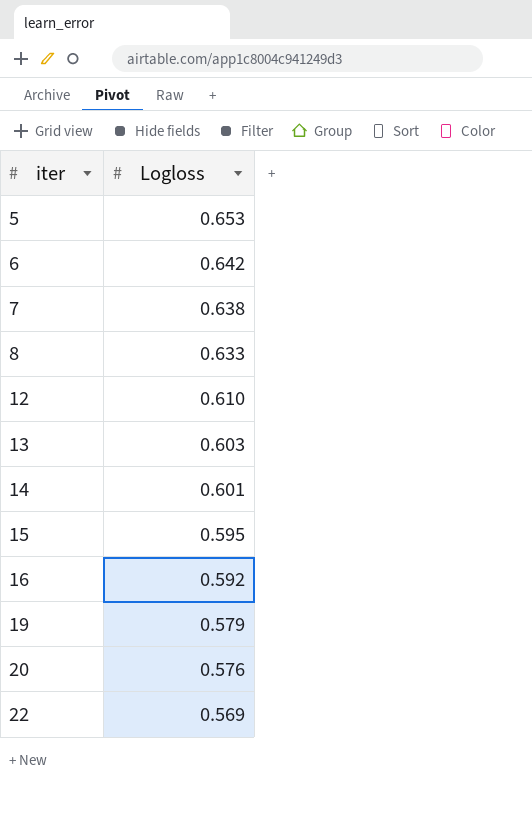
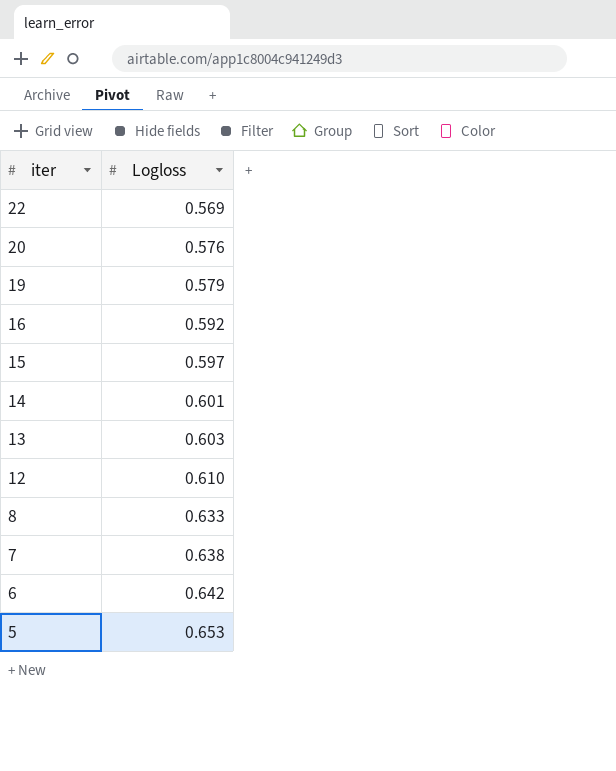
row order: iter ascending -> iter descending
15 | Logloss: 0.595 -> 0.597

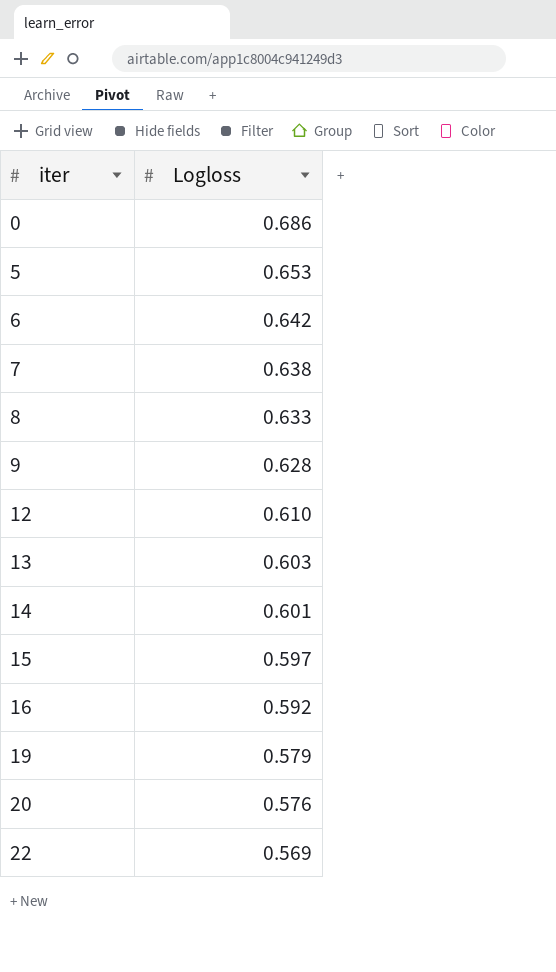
row order: iter descending -> iter ascending
row 0: none -> 0.686
row 9: none -> 0.628

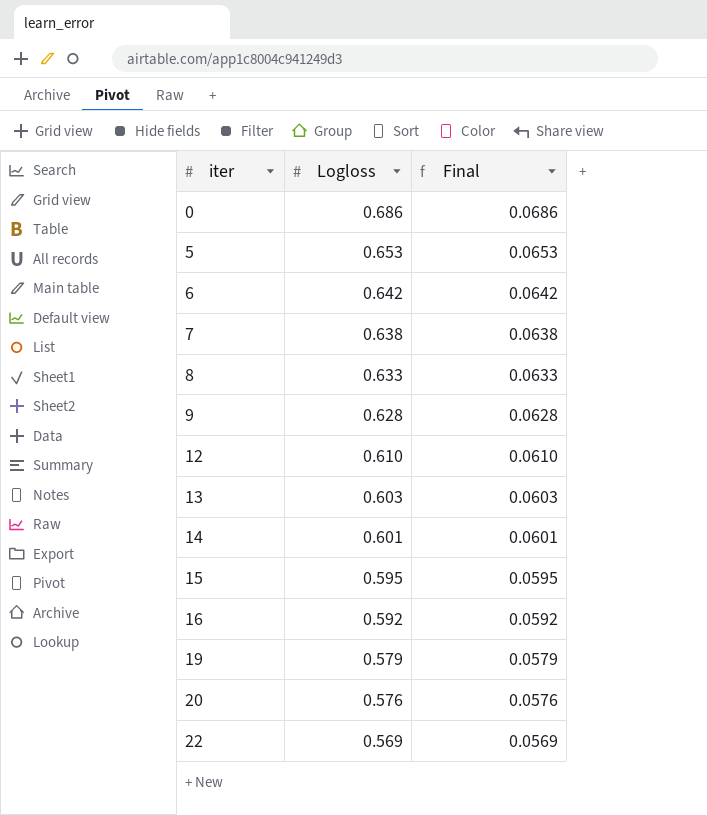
column Final | formula: none -> [Logloss] * 0.1
15 | Logloss: 0.597 -> 0.595

